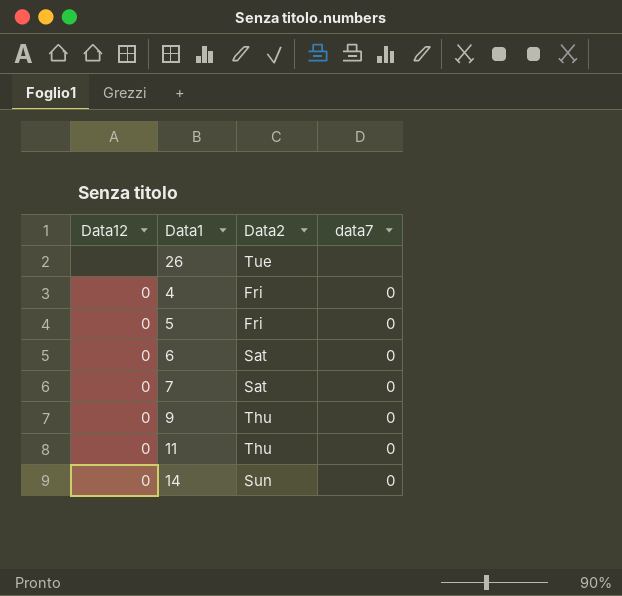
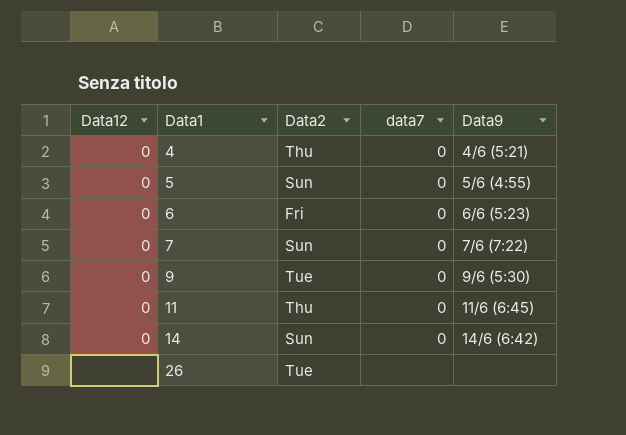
row order: none -> Data1 ascending
column Data9 | position: none -> 5
4 | Data2: Fri -> Thu
5 | Data2: Fri -> Sun
6 | Data2: Sat -> Fri
7 | Data2: Sat -> Sun
9 | Data2: Thu -> Tue

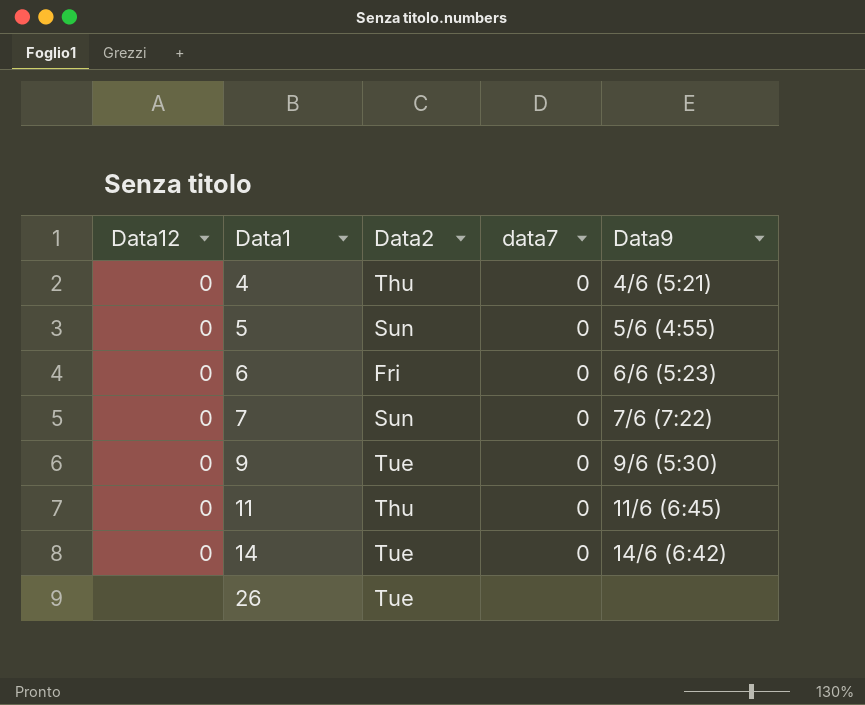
14 | Data2: Sun -> Tue

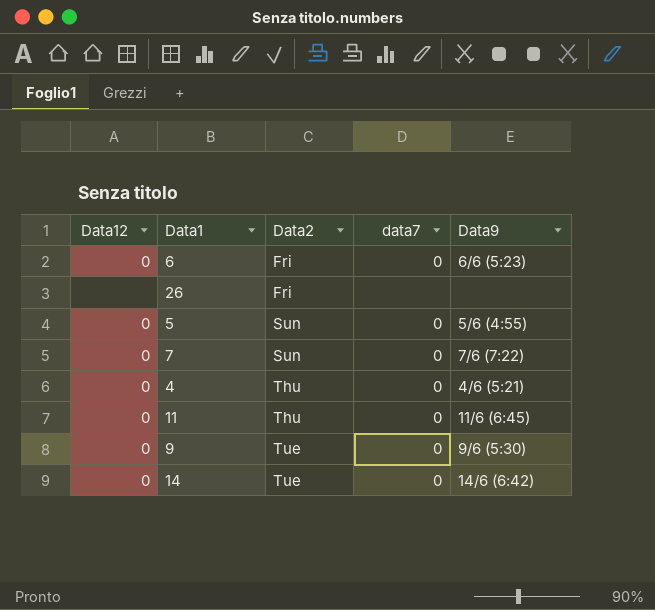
row order: Data1 ascending -> Data2 ascending
26 | Data2: Tue -> Fri

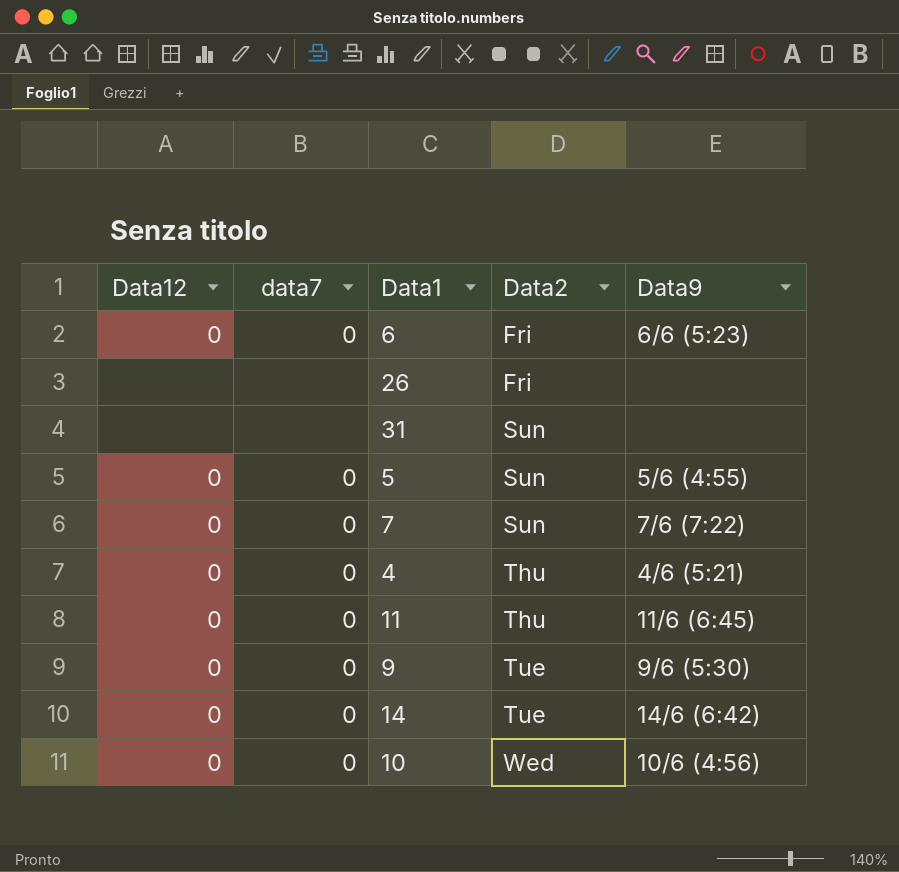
column data7 | position: 4 -> 2
row 31: none -> none | none | Sun | none
row 10: none -> 0 | 0 | Wed | 10/6 (4:56)

